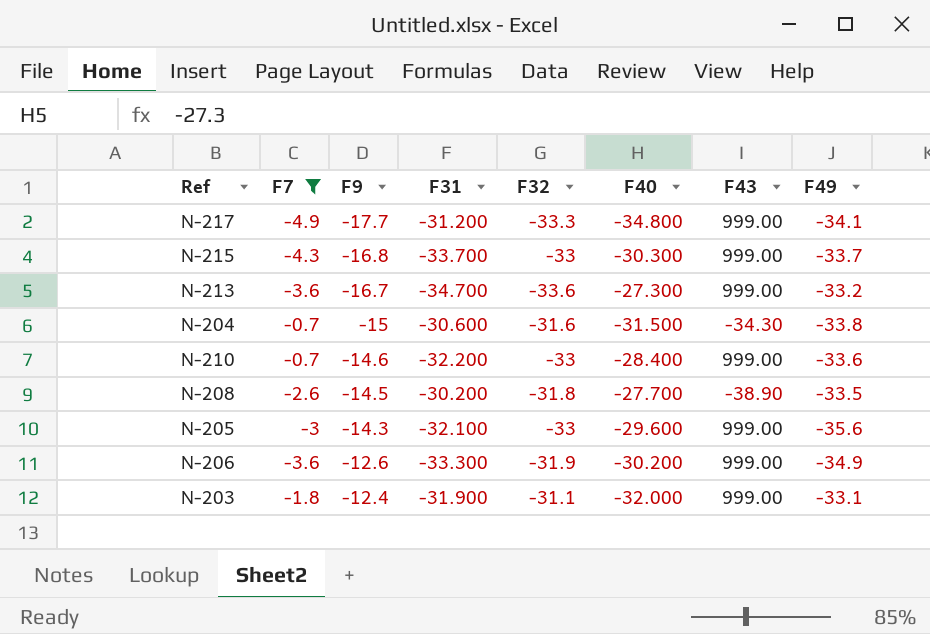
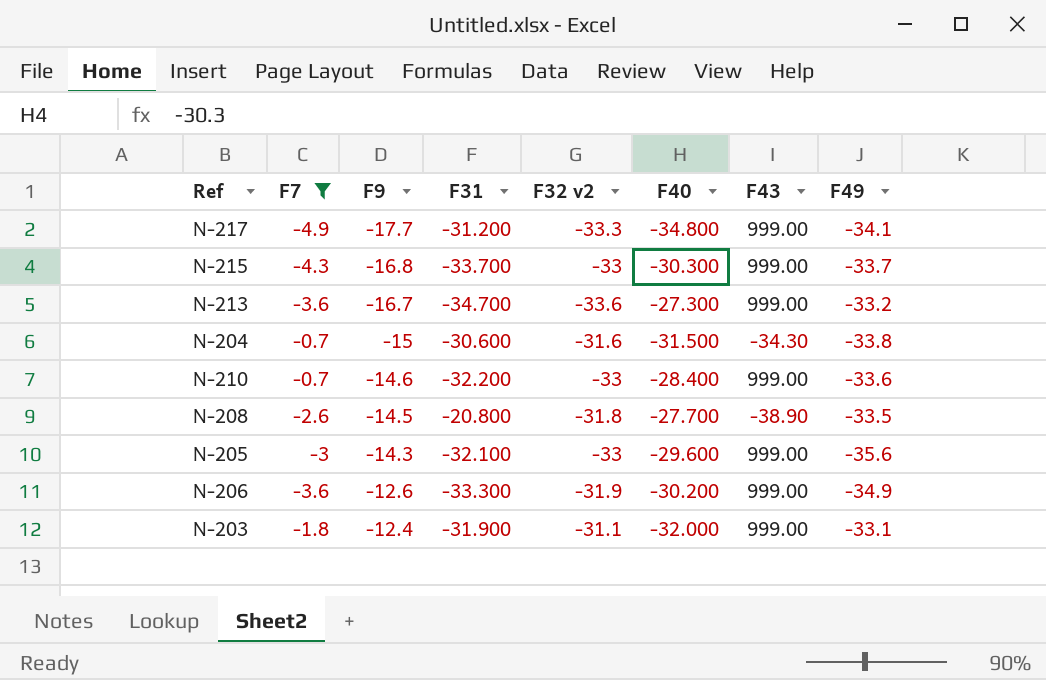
column name: F32 -> F32 v2
N-208 | F31: -30.200 -> -20.800

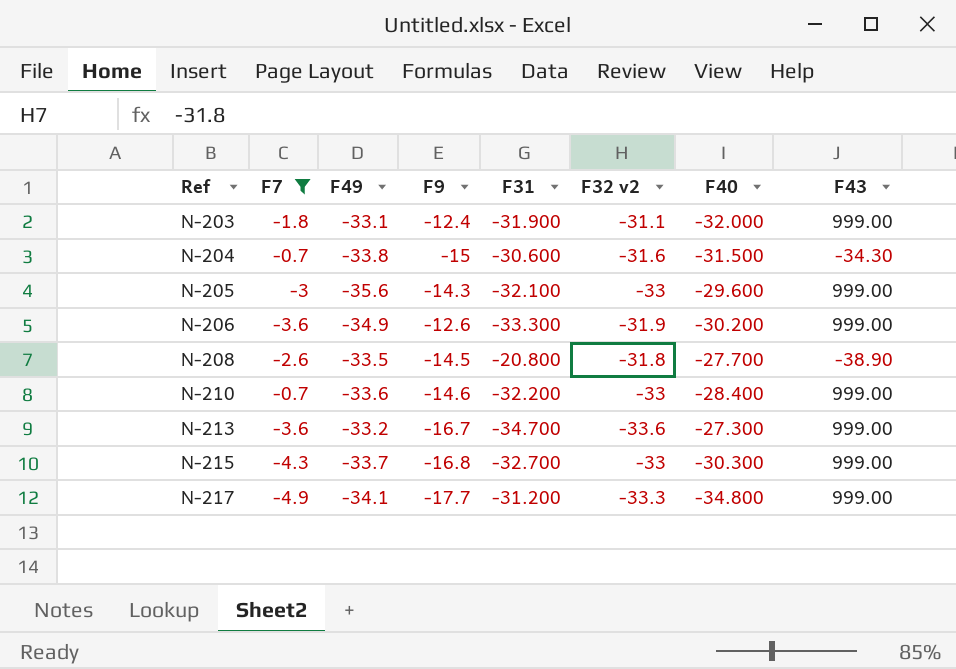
row order: F9 ascending -> Ref ascending
column F49 | position: 8 -> 3
N-215 | F31: -33.700 -> -32.700

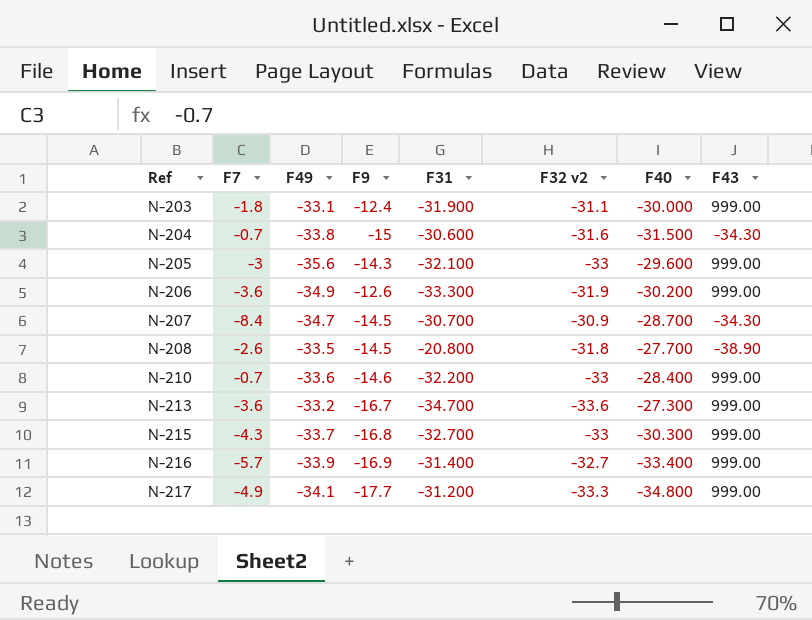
filter: F7 >= -4.9 -> none
N-203 | F40: -32.000 -> -30.000

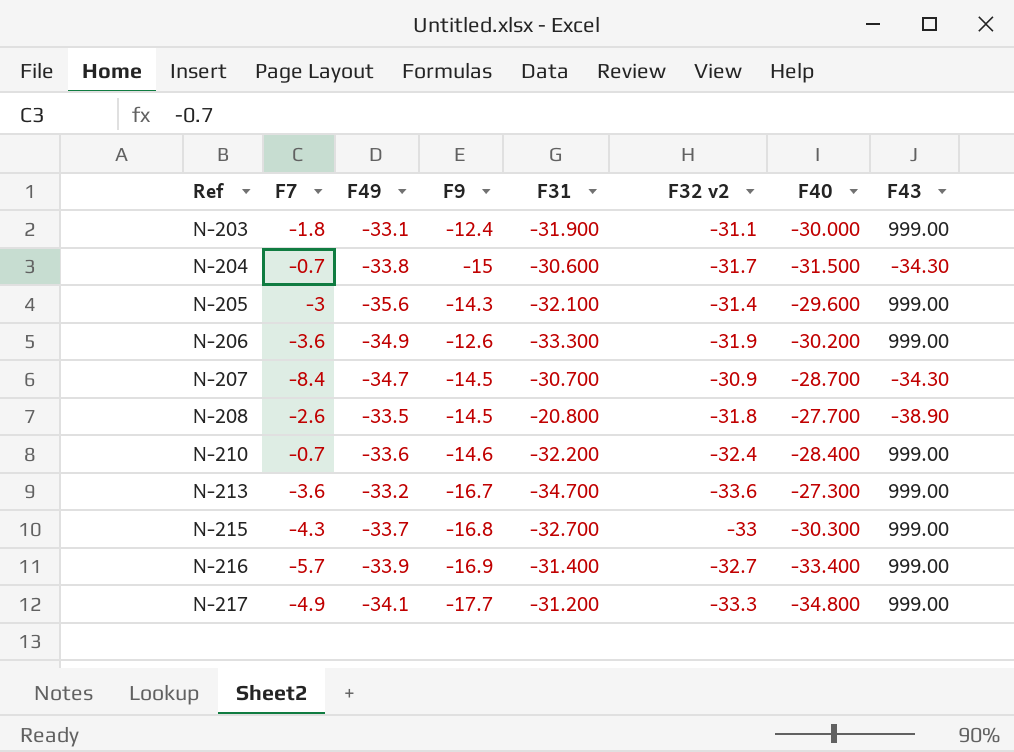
N-204 | F32 v2: -31.6 -> -31.7
N-205 | F32 v2: -33 -> -31.4
N-210 | F32 v2: -33 -> -32.4

